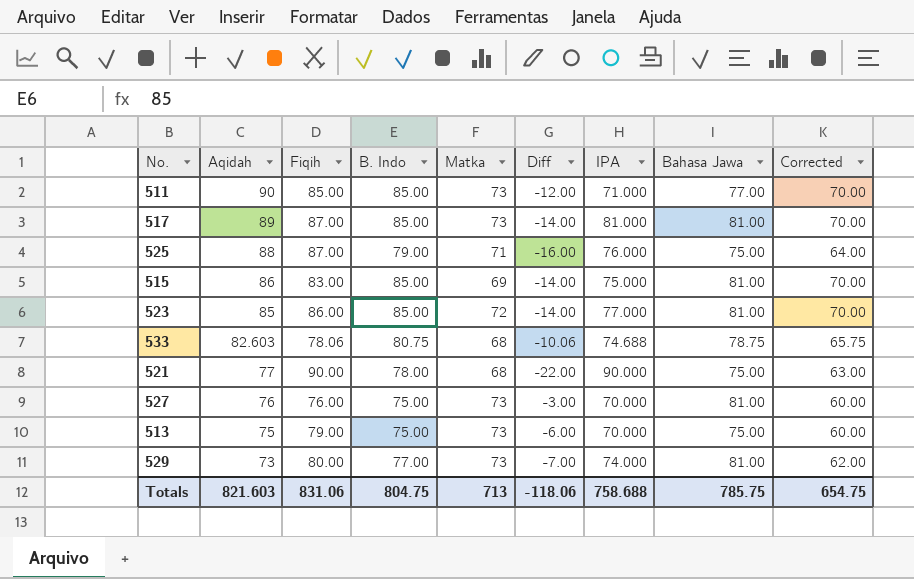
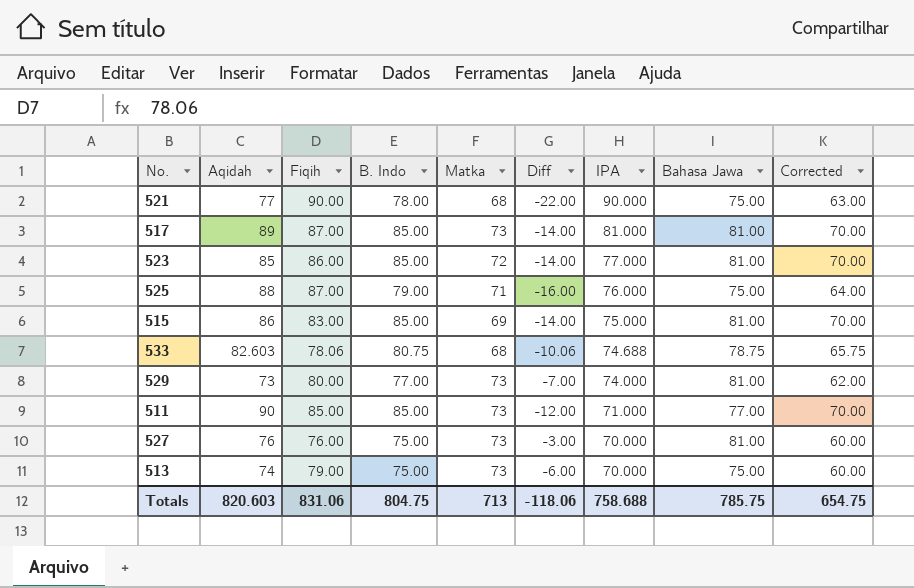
row order: Aqidah descending -> IPA descending
513 | Aqidah: 75 -> 74
Totals | Aqidah: 821.603 -> 820.603

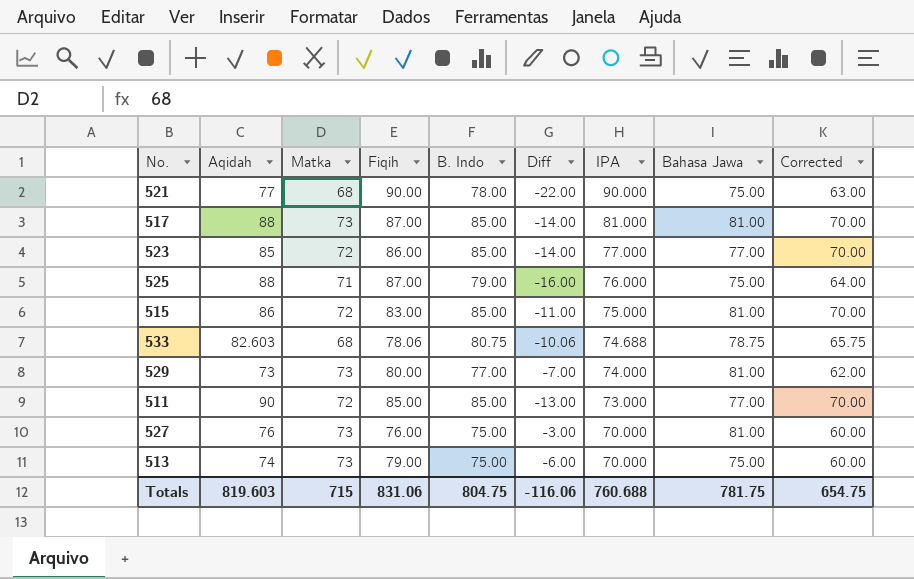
column Matka | position: 5 -> 3
517 | Aqidah: 89 -> 88
523 | Bahasa Jawa: 81.00 -> 77.00
515 | Matka: 69 -> 72
515 | Diff: -14.00 -> -11.00
511 | Matka: 73 -> 72
511 | Diff: -12.00 -> -13.00
511 | IPA: 71.000 -> 73.000
Totals | Aqidah: 820.603 -> 819.603
Totals | Matka: 713 -> 715
Totals | Diff: -118.06 -> -116.06
Totals | IPA: 758.688 -> 760.688
Totals | Bahasa Jawa: 785.75 -> 781.75

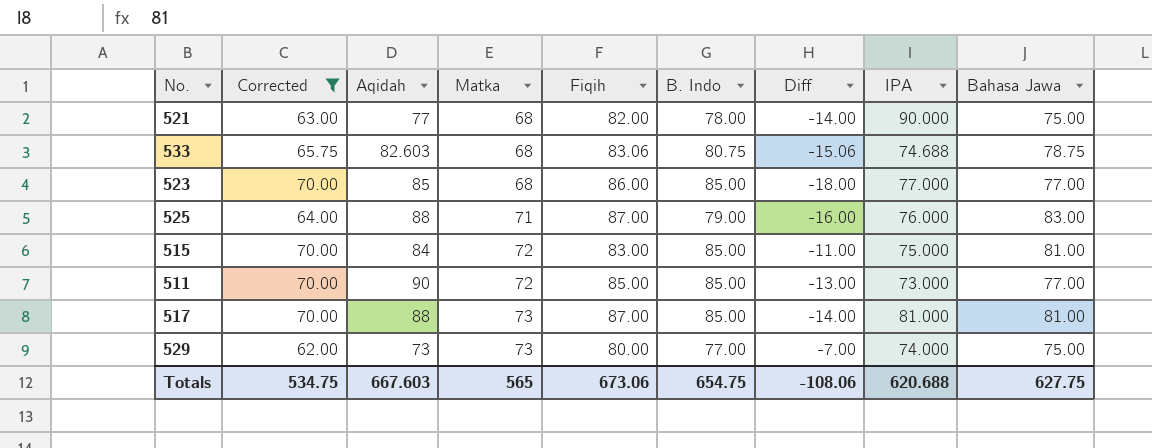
filter: none -> Corrected != 60.00
row order: IPA descending -> Matka ascending
column Corrected | position: 9 -> 2
521 | Fiqih: 90.00 -> 82.00
521 | Diff: -22.00 -> -14.00
533 | Fiqih: 78.06 -> 83.06
533 | Diff: -10.06 -> -15.06
523 | Matka: 72 -> 68
523 | Diff: -14.00 -> -18.00
525 | Bahasa Jawa: 75.00 -> 83.00
515 | Aqidah: 86 -> 84
529 | Bahasa Jawa: 81.00 -> 75.00
Totals | Corrected: 654.75 -> 534.75
Totals | Aqidah: 819.603 -> 667.603
Totals | Matka: 715 -> 565
Totals | Fiqih: 831.06 -> 673.06
Totals | B. Indo: 804.75 -> 654.75
Totals | Diff: -116.06 -> -108.06
Totals | IPA: 760.688 -> 620.688
Totals | Bahasa Jawa: 781.75 -> 627.75

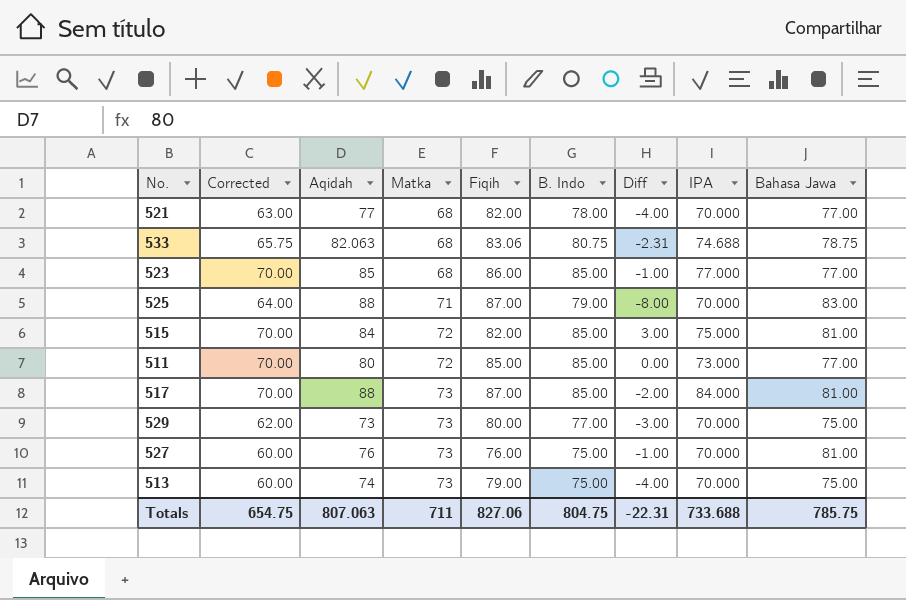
filter: Corrected != 60.00 -> none
column Diff | formula: [Matka] - [Fiqih] -> [B. Indo] - [Fiqih]
521 | IPA: 90.000 -> 70.000
521 | Bahasa Jawa: 75.00 -> 77.00
533 | Aqidah: 82.603 -> 82.063
525 | IPA: 76.000 -> 70.000
515 | Fiqih: 83.00 -> 82.00
511 | Aqidah: 90 -> 80
517 | IPA: 81.000 -> 84.000
529 | IPA: 74.000 -> 70.000
Totals | Corrected: 534.75 -> 654.75
Totals | Aqidah: 667.603 -> 807.063
Totals | Matka: 565 -> 711
Totals | Fiqih: 673.06 -> 827.06
Totals | B. Indo: 654.75 -> 804.75
Totals | Diff: -108.06 -> -22.31
Totals | IPA: 620.688 -> 733.688
Totals | Bahasa Jawa: 627.75 -> 785.75

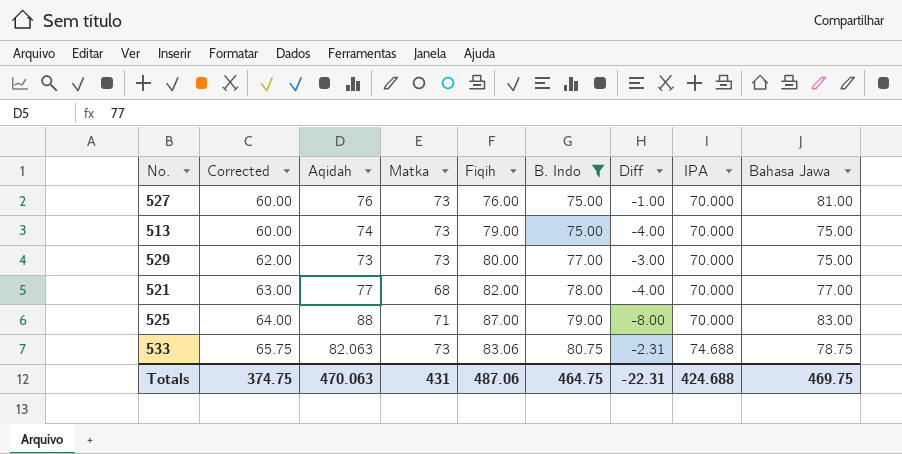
filter: none -> B. Indo != 85.00
row order: Matka ascending -> Corrected ascending
533 | Matka: 68 -> 73
Totals | Corrected: 654.75 -> 374.75
Totals | Aqidah: 807.063 -> 470.063
Totals | Matka: 711 -> 431
Totals | Fiqih: 827.06 -> 487.06
Totals | B. Indo: 804.75 -> 464.75
Totals | IPA: 733.688 -> 424.688
Totals | Bahasa Jawa: 785.75 -> 469.75

